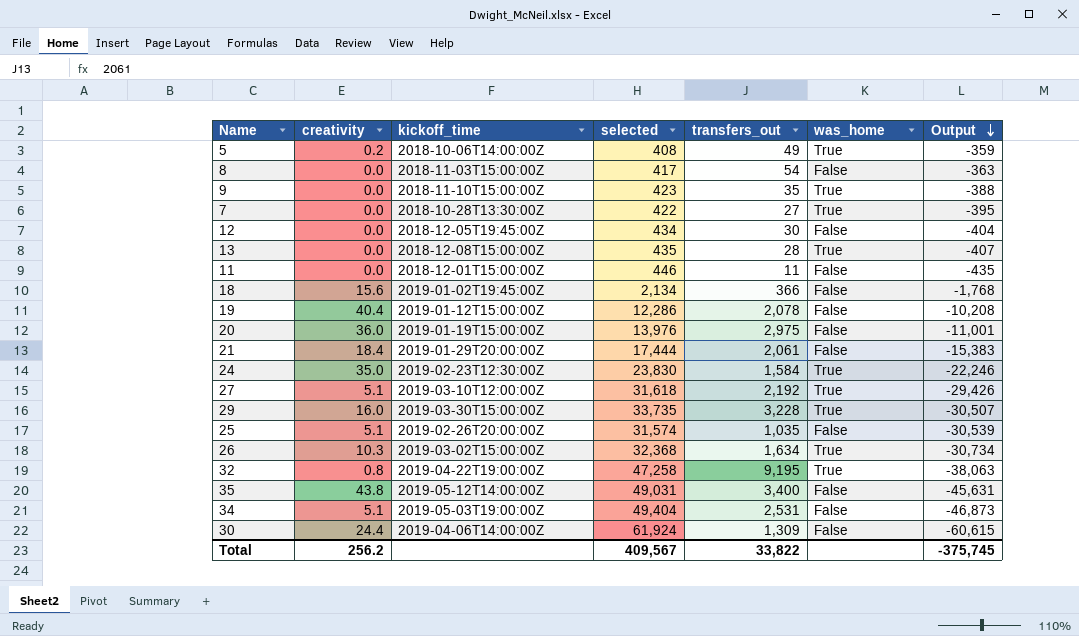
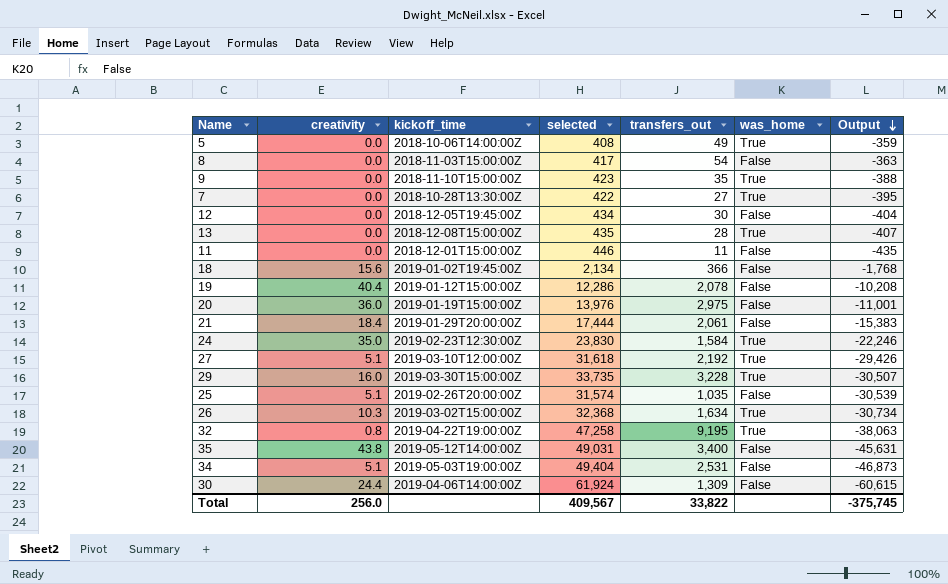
5 | creativity: 0.2 -> 0.0
Total | creativity: 256.2 -> 256.0

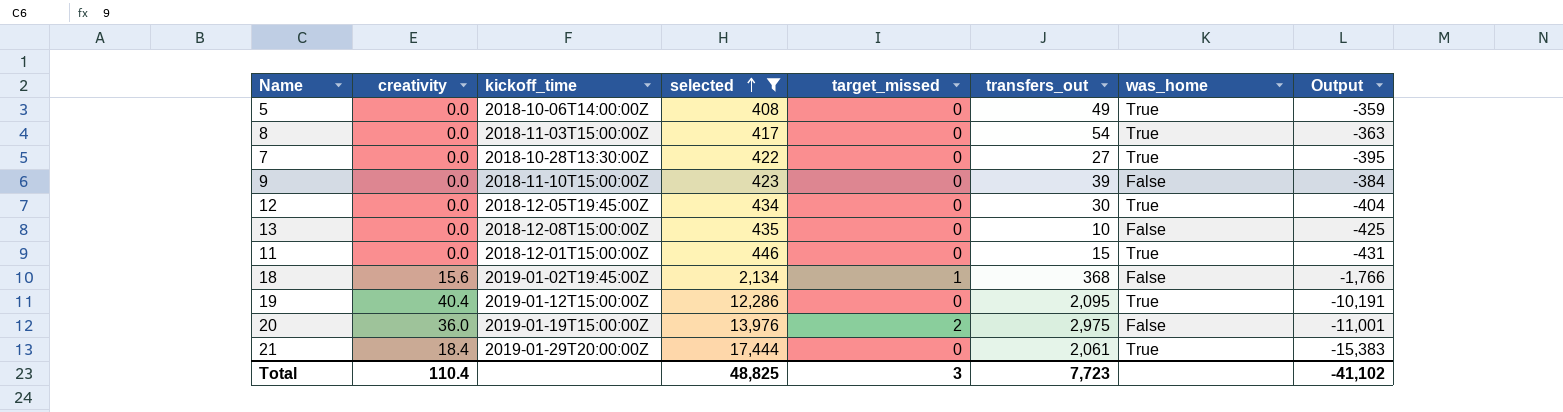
filter: none -> selected <= 17,444
row order: Output descending -> selected ascending
column target_missed | position: none -> 5
8 | was_home: False -> True
9 | transfers_out: 35 -> 39
9 | was_home: True -> False
9 | Output: -388 -> -384
12 | was_home: False -> True
13 | transfers_out: 28 -> 10
13 | was_home: True -> False
13 | Output: -407 -> -425
11 | transfers_out: 11 -> 15
11 | was_home: False -> True
11 | Output: -435 -> -431
18 | transfers_out: 366 -> 368
18 | Output: -1,768 -> -1,766
19 | transfers_out: 2,078 -> 2,095
19 | was_home: False -> True
19 | Output: -10,208 -> -10,191
21 | was_home: False -> True
Total | creativity: 256.0 -> 110.4
Total | selected: 409,567 -> 48,825
Total | transfers_out: 33,822 -> 7,723
Total | Output: -375,745 -> -41,102

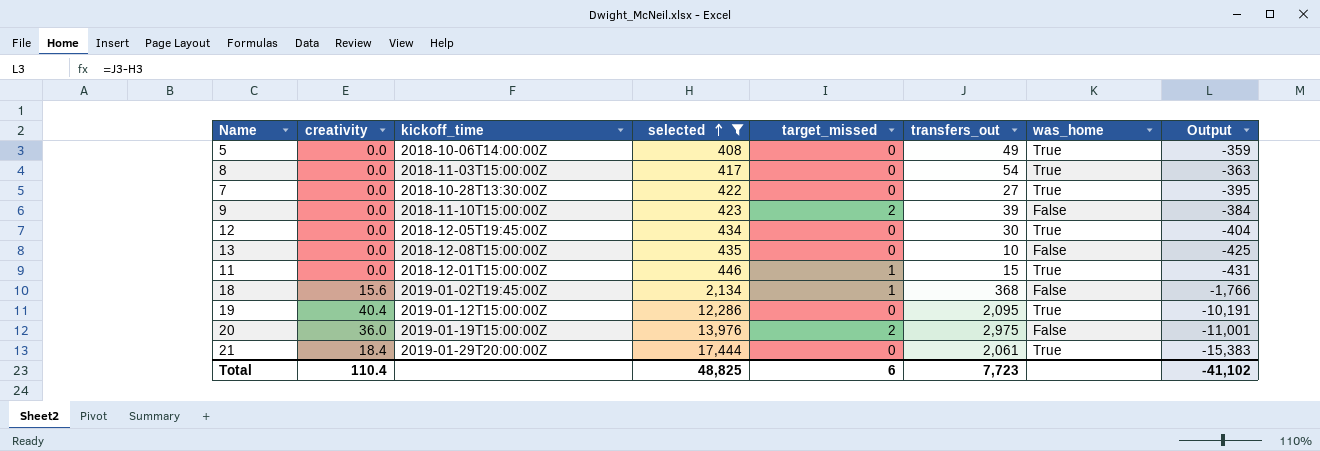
9 | target_missed: 0 -> 2
11 | target_missed: 0 -> 1
Total | target_missed: 3 -> 6

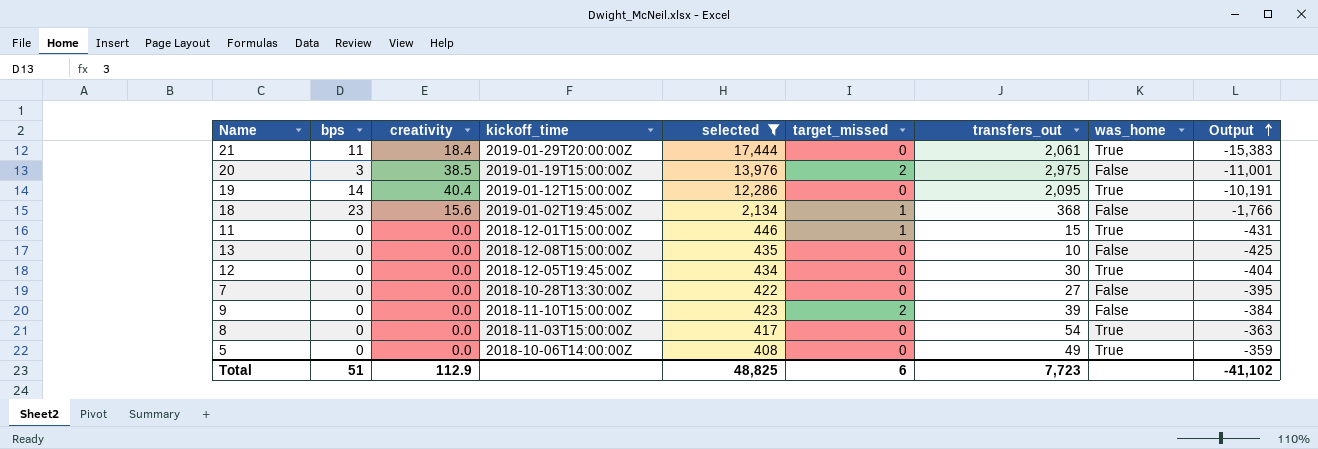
row order: selected ascending -> Output ascending
column bps | position: none -> 2
20 | creativity: 36.0 -> 38.5
7 | was_home: True -> False
Total | creativity: 110.4 -> 112.9

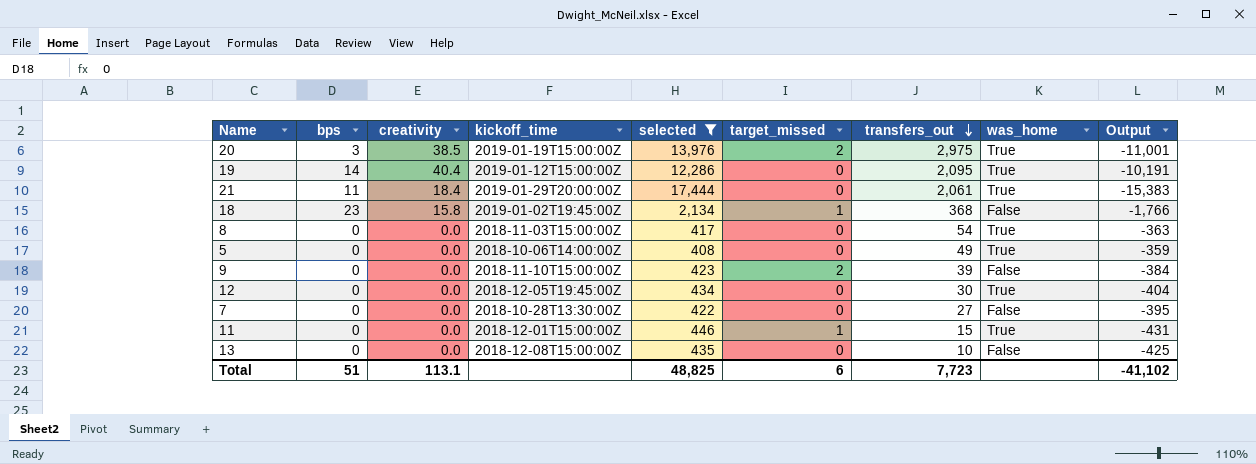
row order: Output ascending -> transfers_out descending
20 | was_home: False -> True
18 | creativity: 15.6 -> 15.8
Total | creativity: 112.9 -> 113.1

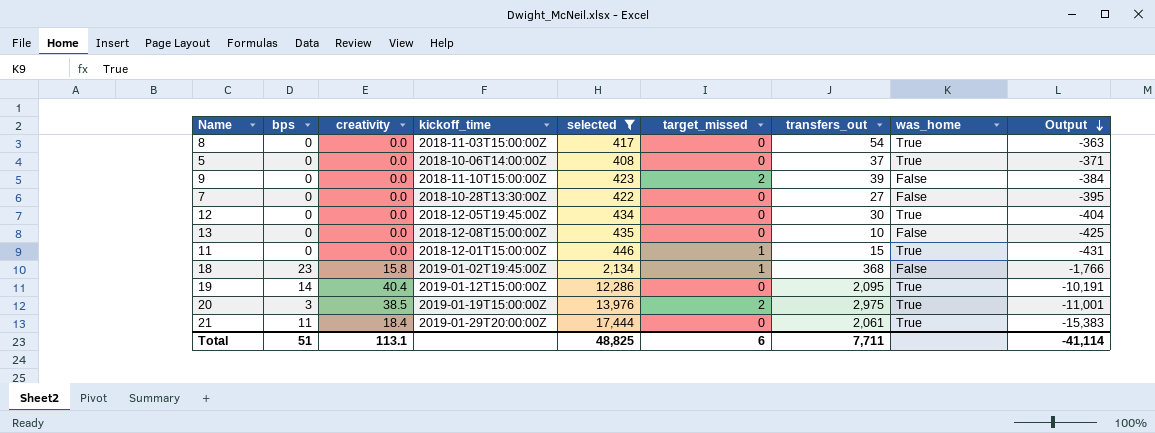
row order: transfers_out descending -> Output descending
5 | transfers_out: 49 -> 37
5 | Output: -359 -> -371
Total | transfers_out: 7,723 -> 7,711
Total | Output: -41,102 -> -41,114

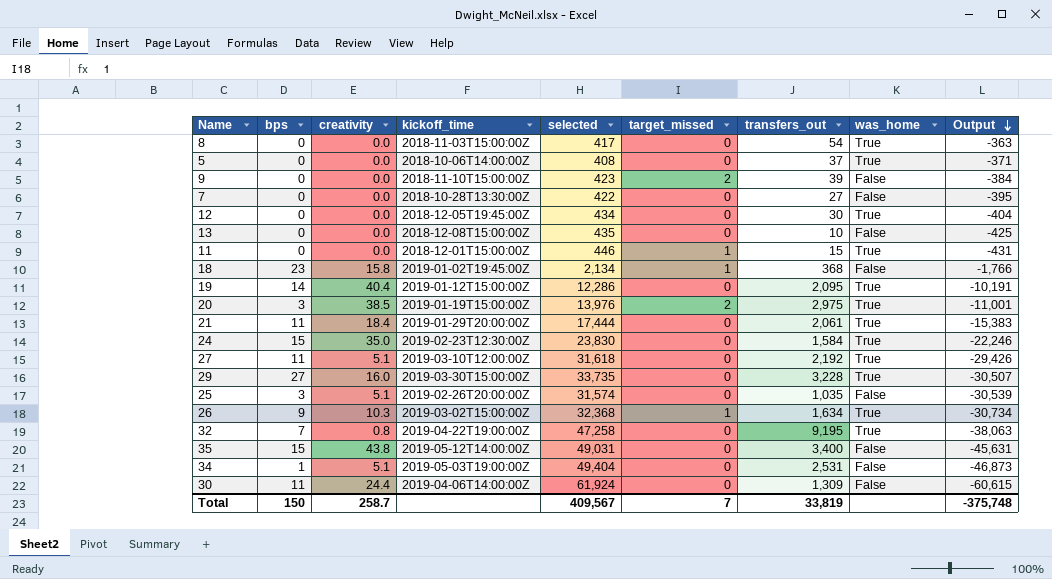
filter: selected <= 17,444 -> none
Total | bps: 51 -> 150
Total | creativity: 113.1 -> 258.7
Total | selected: 48,825 -> 409,567
Total | target_missed: 6 -> 7
Total | transfers_out: 7,711 -> 33,819
Total | Output: -41,114 -> -375,748

